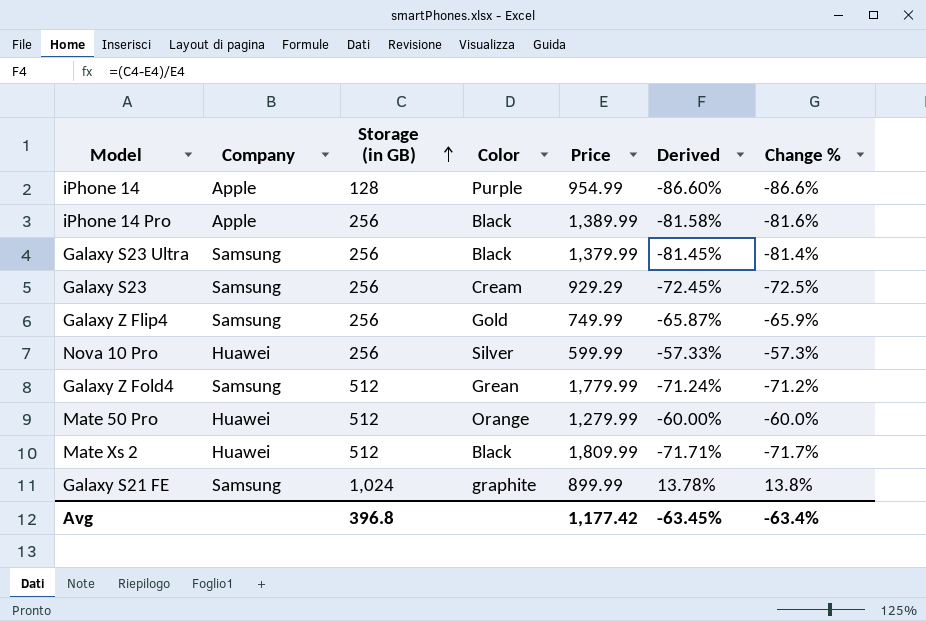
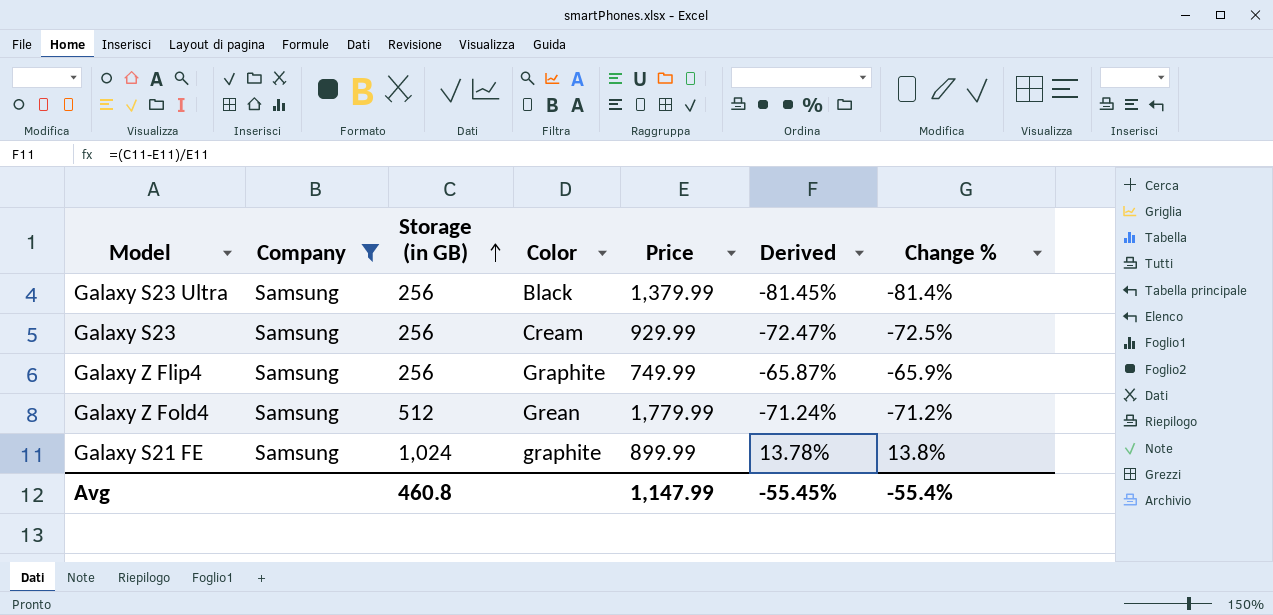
filter: none -> Company = Samsung
Galaxy S23 | Price: 929.29 -> 929.99
Galaxy S23 | Derived: -72.45% -> -72.47%
Galaxy Z Flip4 | Color: Gold -> Graphite
Avg | Storage (in GB): 396.8 -> 460.8
Avg | Price: 1,177.42 -> 1,147.99
Avg | Derived: -63.45% -> -55.45%
Avg | Change %: -63.4% -> -55.4%

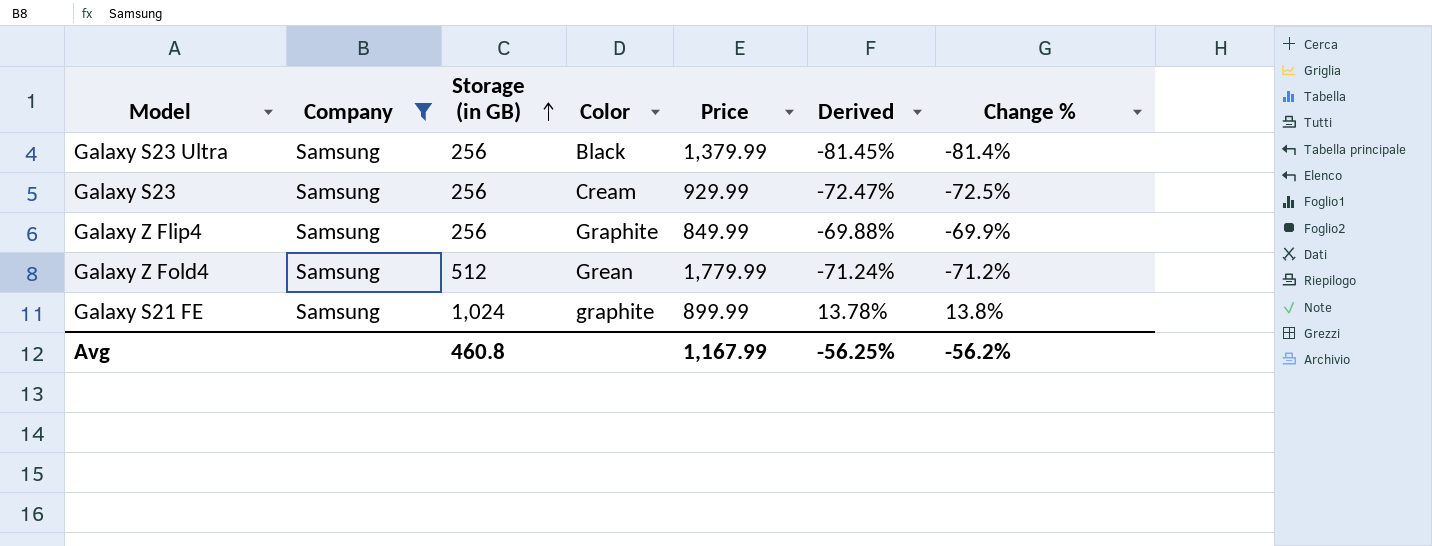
Galaxy Z Flip4 | Price: 749.99 -> 849.99
Galaxy Z Flip4 | Derived: -65.87% -> -69.88%
Galaxy Z Flip4 | Change %: -65.9% -> -69.9%
Avg | Price: 1,147.99 -> 1,167.99
Avg | Derived: -55.45% -> -56.25%
Avg | Change %: -55.4% -> -56.2%

